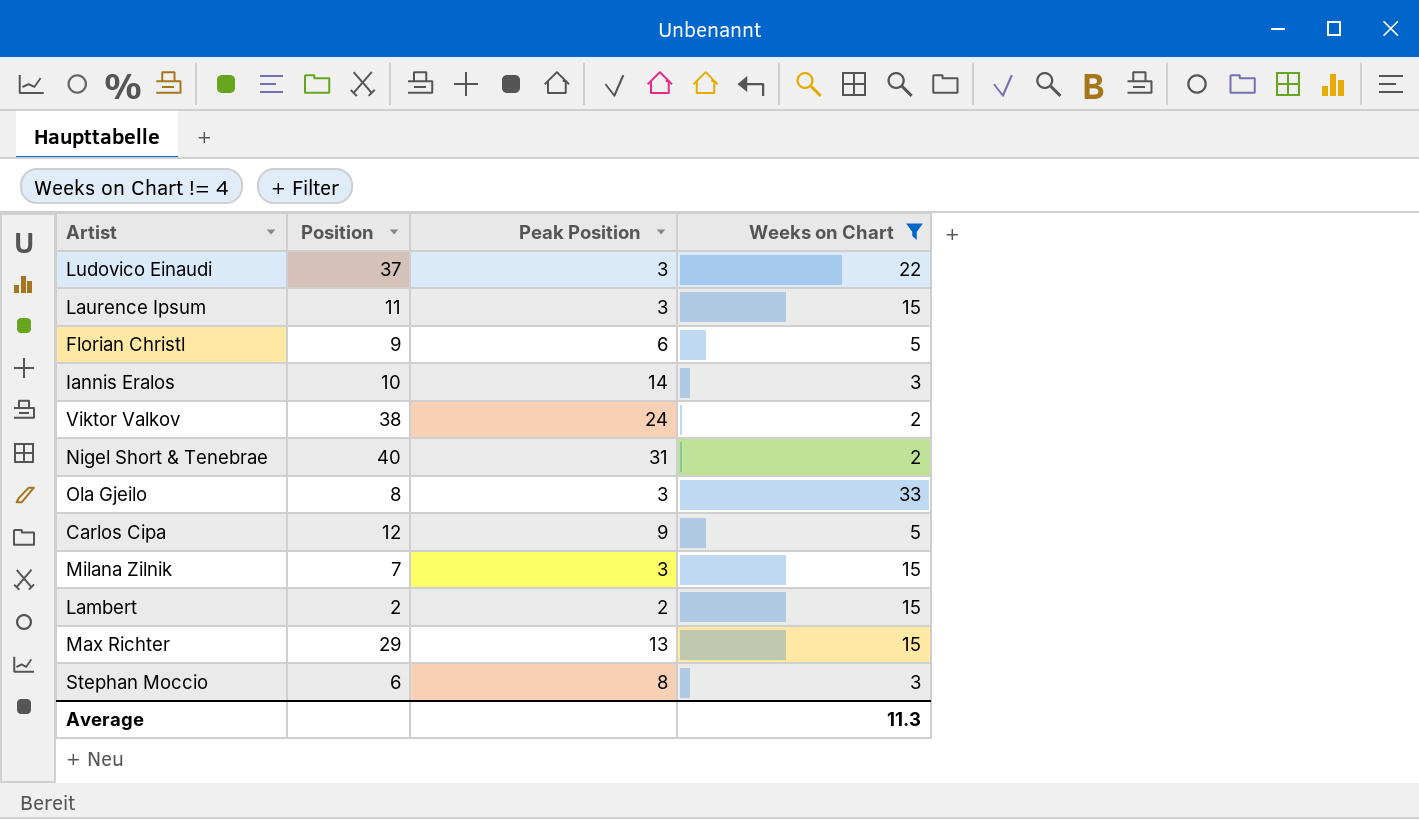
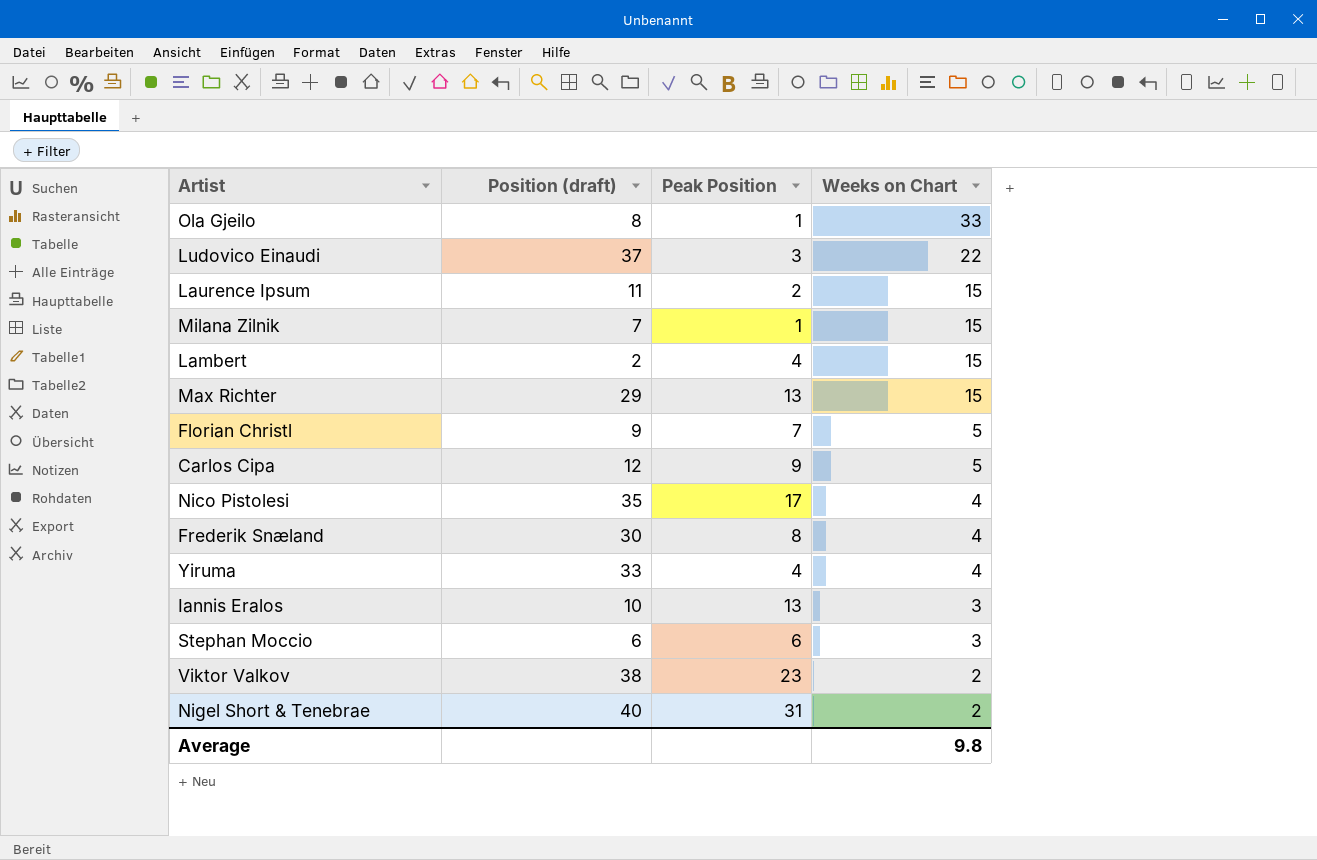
filter: Weeks on Chart != 4 -> none
row order: none -> Weeks on Chart descending
column name: Position -> Position (draft)
Ola Gjeilo | Peak Position: 3 -> 1
Laurence Ipsum | Peak Position: 3 -> 2
Milana Zilnik | Peak Position: 3 -> 1
Lambert | Peak Position: 2 -> 4
Florian Christl | Peak Position: 6 -> 7
Iannis Eralos | Peak Position: 14 -> 13
Stephan Moccio | Peak Position: 8 -> 6
Viktor Valkov | Peak Position: 24 -> 23
Average | Weeks on Chart: 11.3 -> 9.8

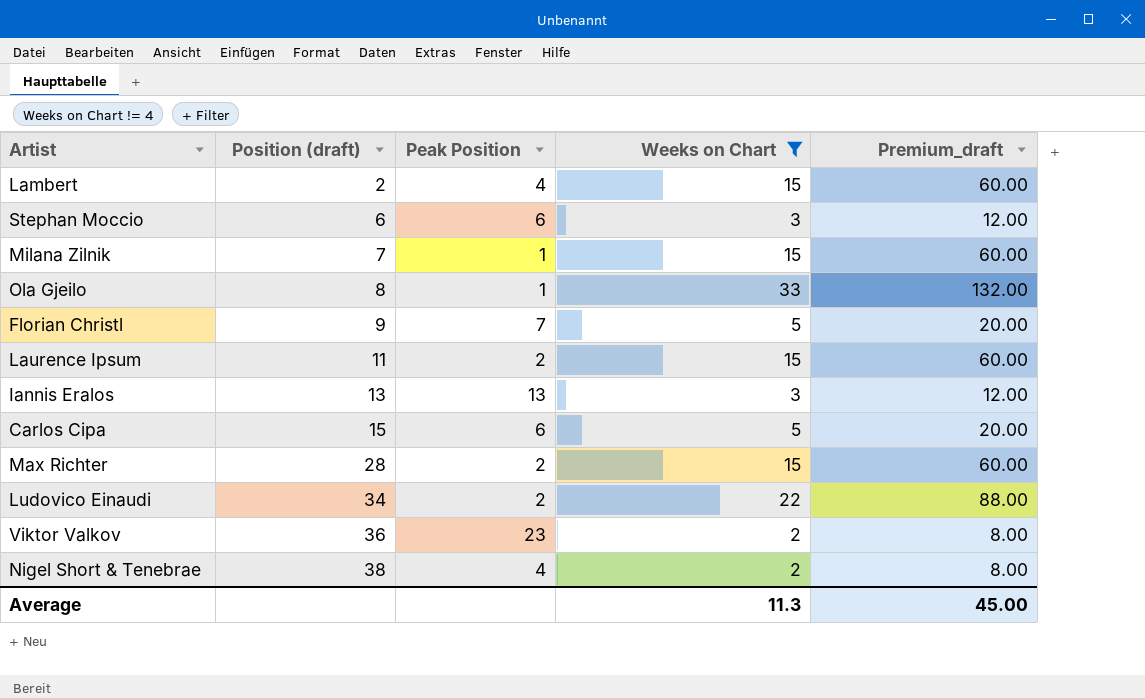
filter: none -> Weeks on Chart != 4
row order: Weeks on Chart descending -> Position (draft) ascending
column Premium_draft | formula: none -> [Weeks on Chart] * 4
Iannis Eralos | Position (draft): 10 -> 13
Carlos Cipa | Position (draft): 12 -> 15
Carlos Cipa | Peak Position: 9 -> 6
Max Richter | Position (draft): 29 -> 28
Max Richter | Peak Position: 13 -> 2
Ludovico Einaudi | Position (draft): 37 -> 34
Ludovico Einaudi | Peak Position: 3 -> 2
Viktor Valkov | Position (draft): 38 -> 36
Nigel Short & Tenebrae | Position (draft): 40 -> 38
Nigel Short & Tenebrae | Peak Position: 31 -> 4
Average | Weeks on Chart: 9.8 -> 11.3

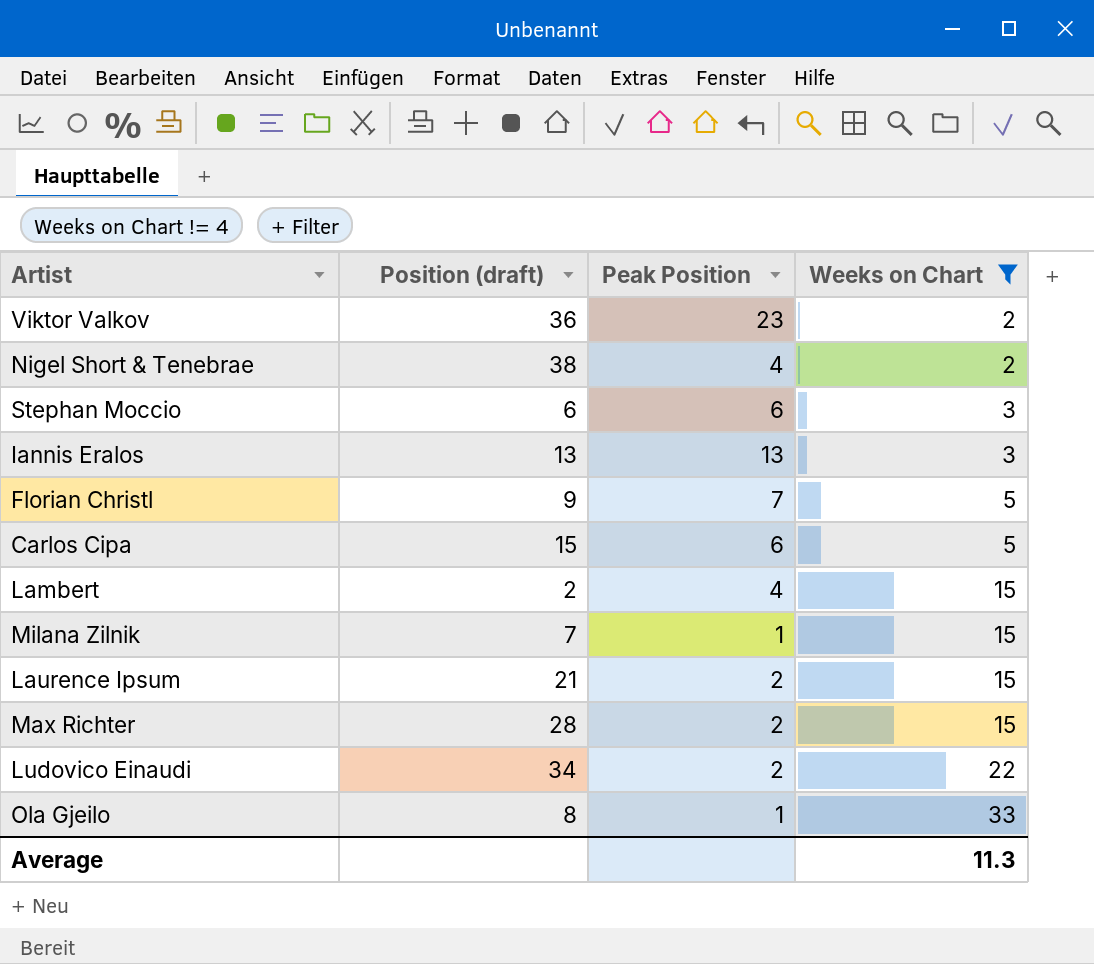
row order: Position (draft) ascending -> Weeks on Chart ascending
column Premium_draft | formula: [Weeks on Chart] * 4 -> none
Laurence Ipsum | Position (draft): 11 -> 21

